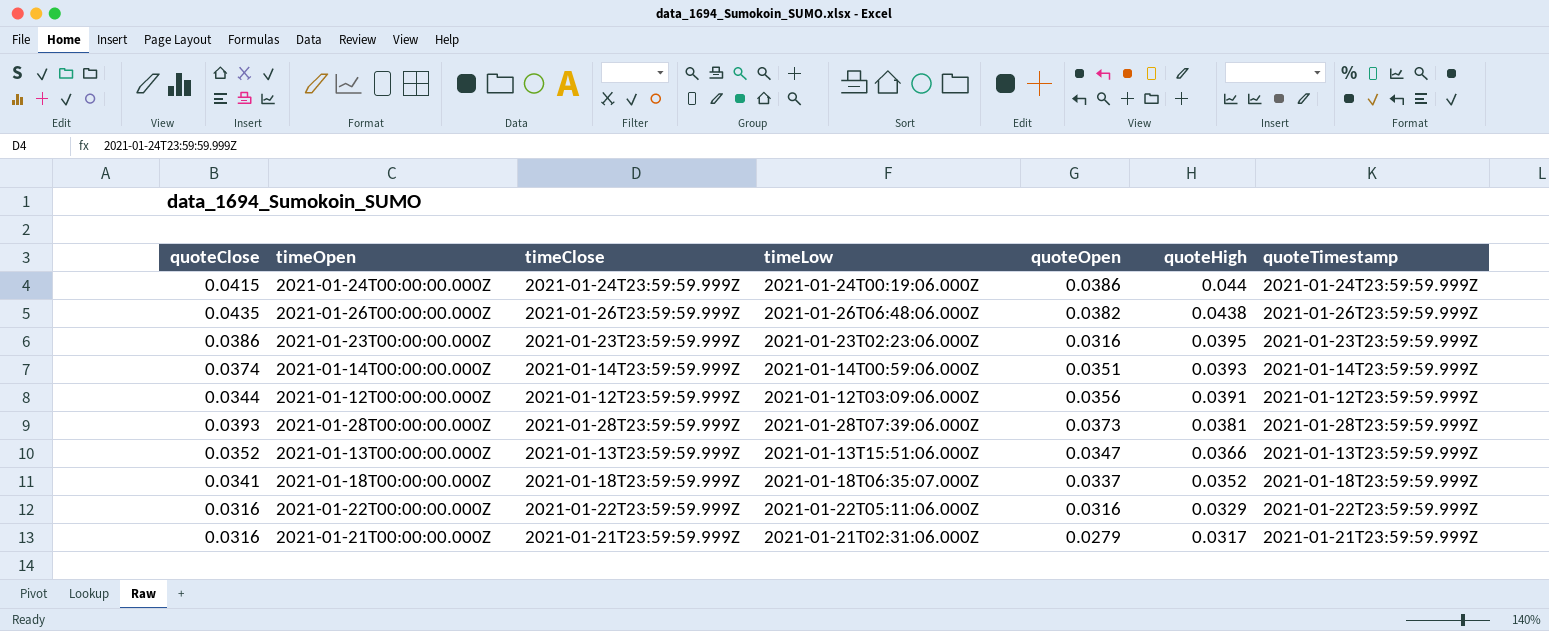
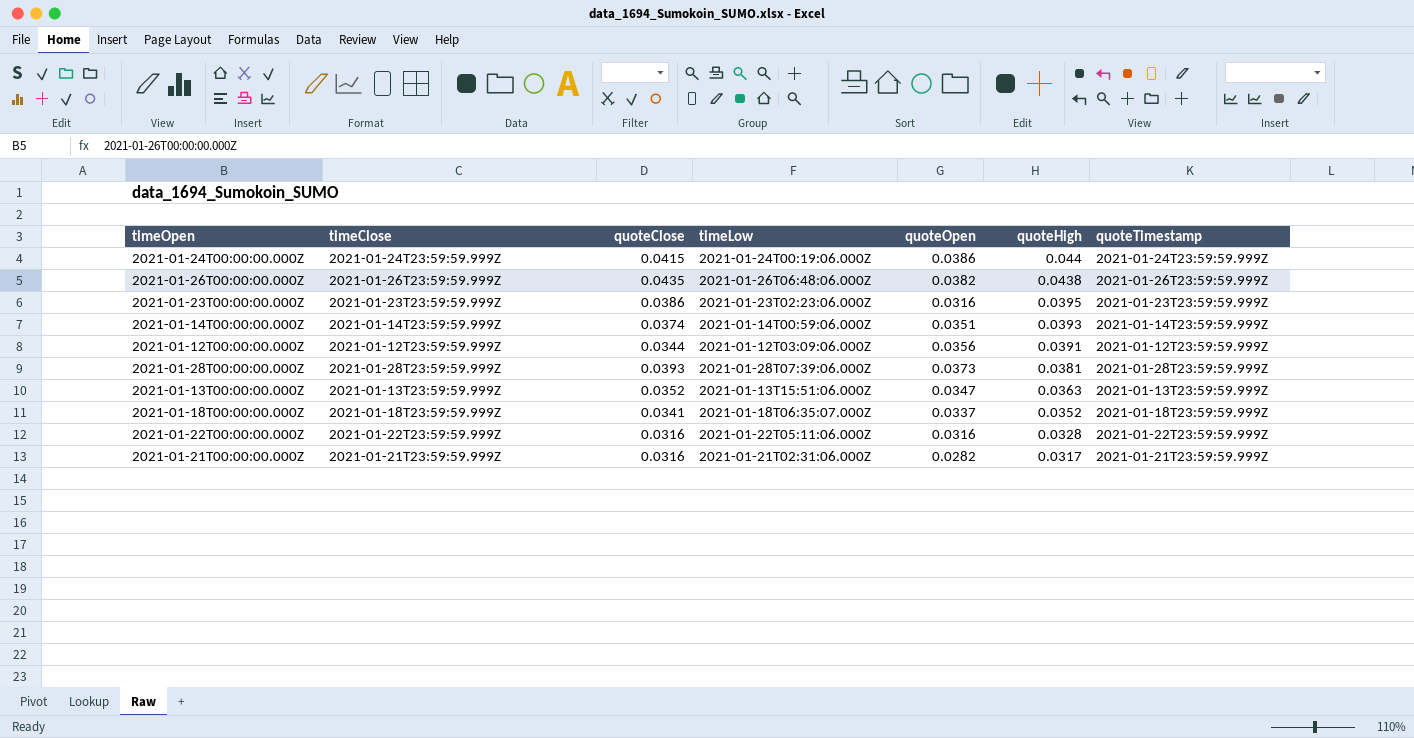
column quoteClose | position: 1 -> 3
2021-01-13T00:00:00.000Z | quoteHigh: 0.0366 -> 0.0363
2021-01-22T00:00:00.000Z | quoteHigh: 0.0329 -> 0.0328
2021-01-21T00:00:00.000Z | quoteOpen: 0.0279 -> 0.0282

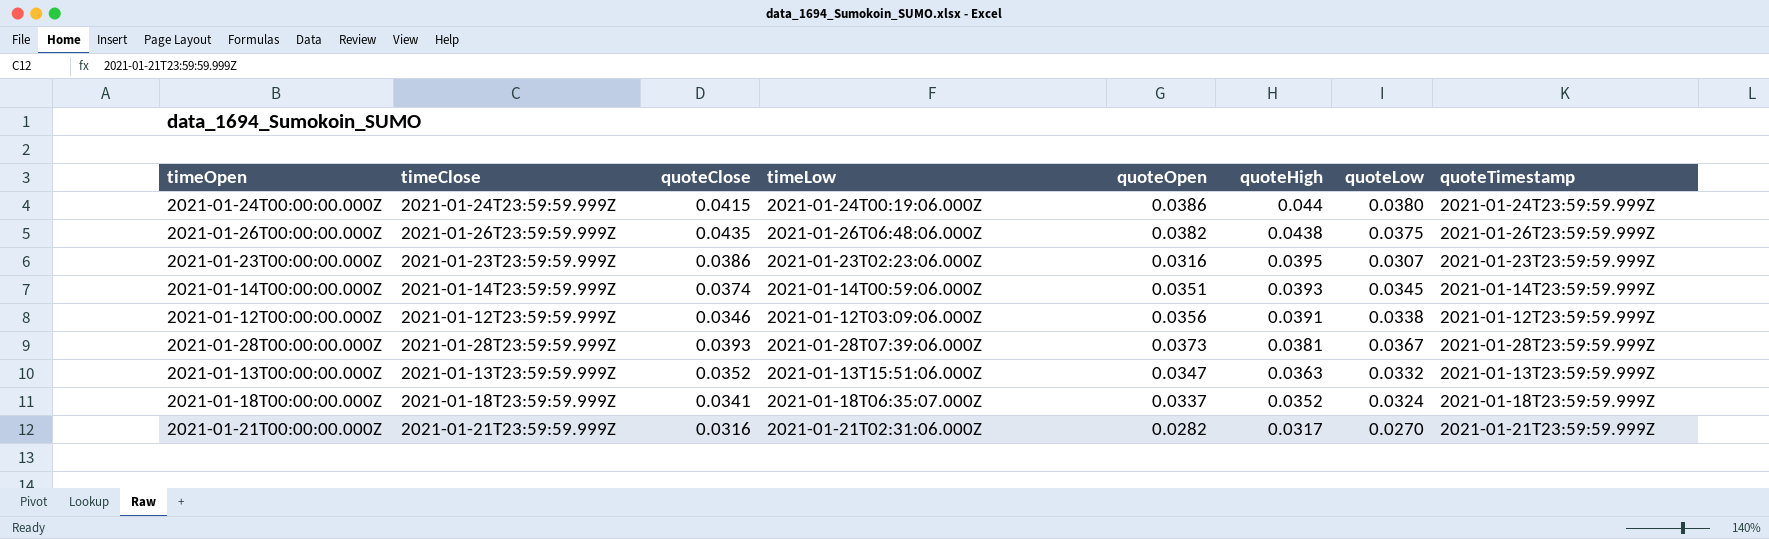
column quoteLow | position: none -> 7
row 2021-01-22T00:00:00.000Z: 2021-01-22T23:59:59.999Z | 0.0316 | 2021-01-22T05:11:06.000Z | 0.0316 | 0.0328 | 2021-01-22T23:59:59.999Z -> none
2021-01-12T00:00:00.000Z | quoteClose: 0.0344 -> 0.0346

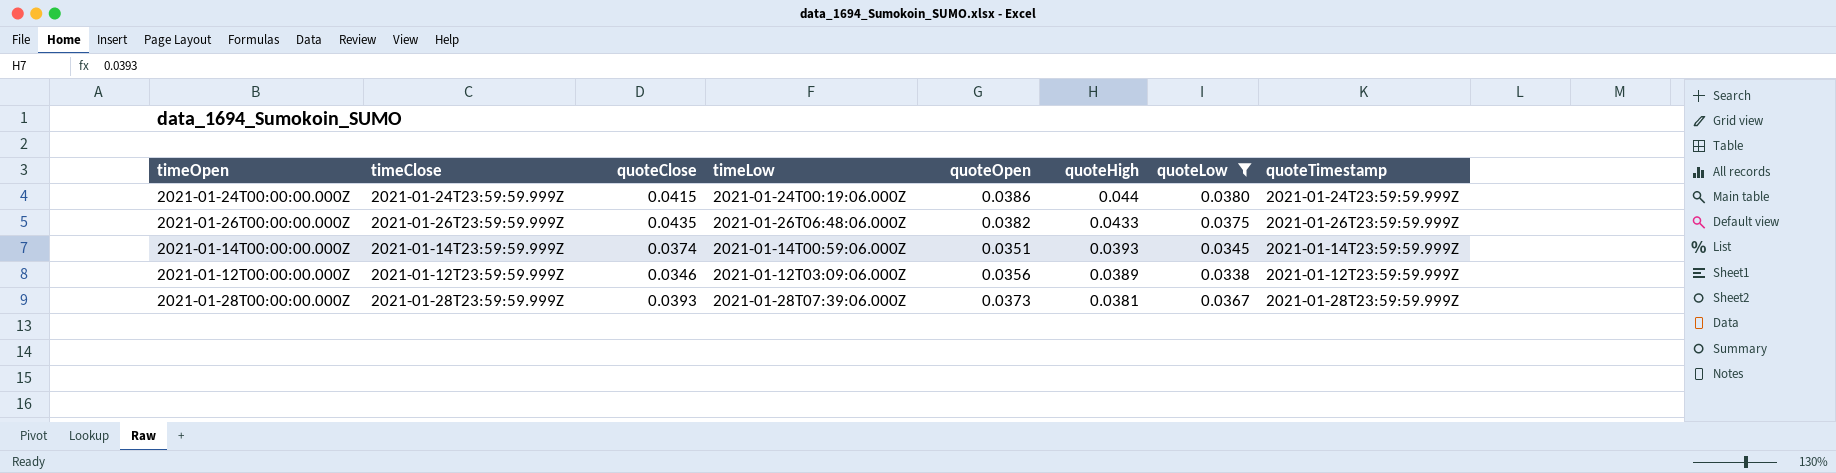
filter: none -> quoteLow >= 0.0338
2021-01-26T00:00:00.000Z | quoteHigh: 0.0438 -> 0.0433
2021-01-12T00:00:00.000Z | quoteHigh: 0.0391 -> 0.0389

